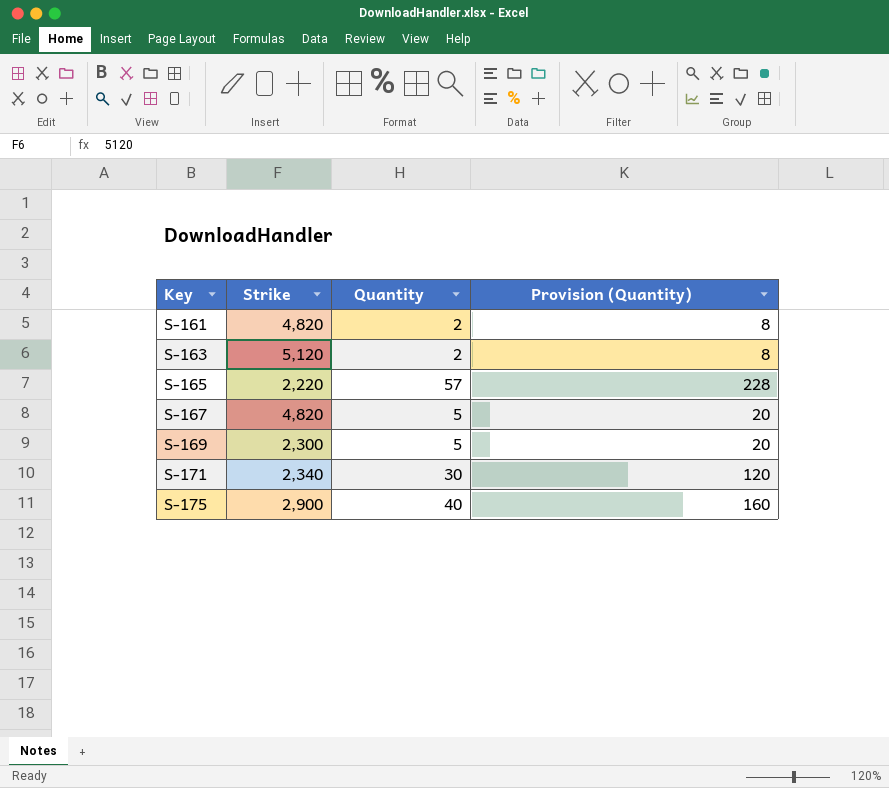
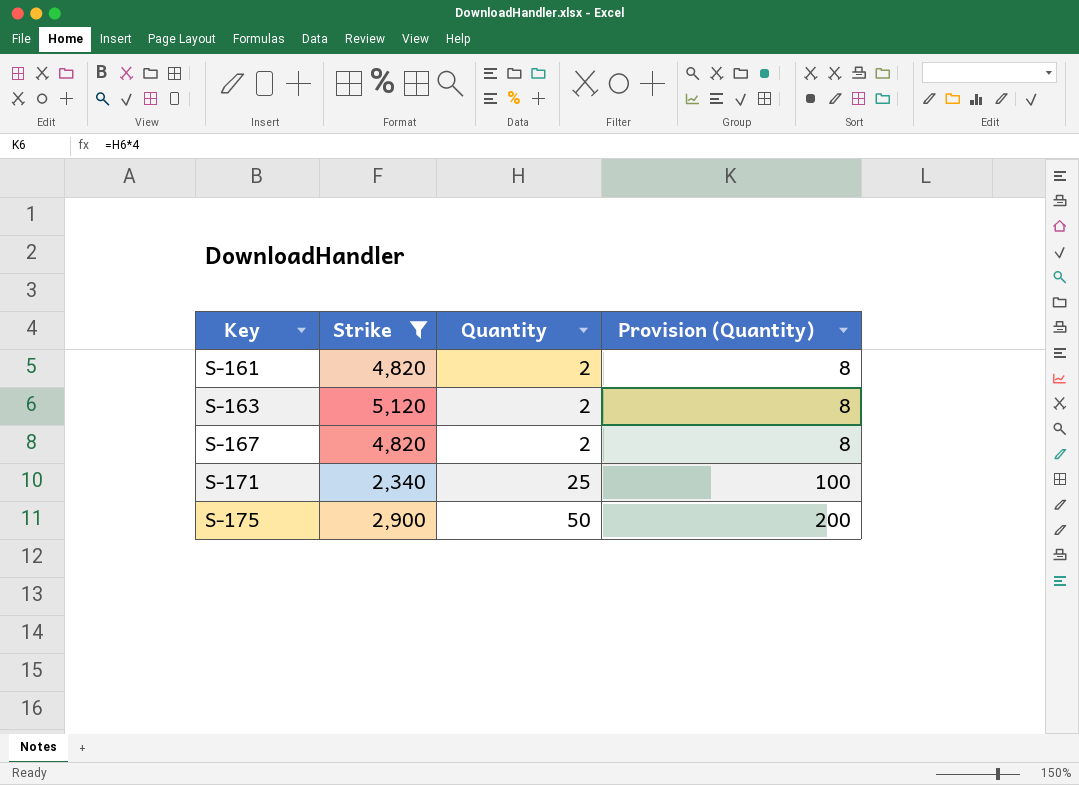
filter: none -> Strike >= 2,340
S-167 | Quantity: 5 -> 2
S-167 | Provision (Quantity): 20 -> 8
S-171 | Quantity: 30 -> 25
S-171 | Provision (Quantity): 120 -> 100
S-175 | Quantity: 40 -> 50
S-175 | Provision (Quantity): 160 -> 200

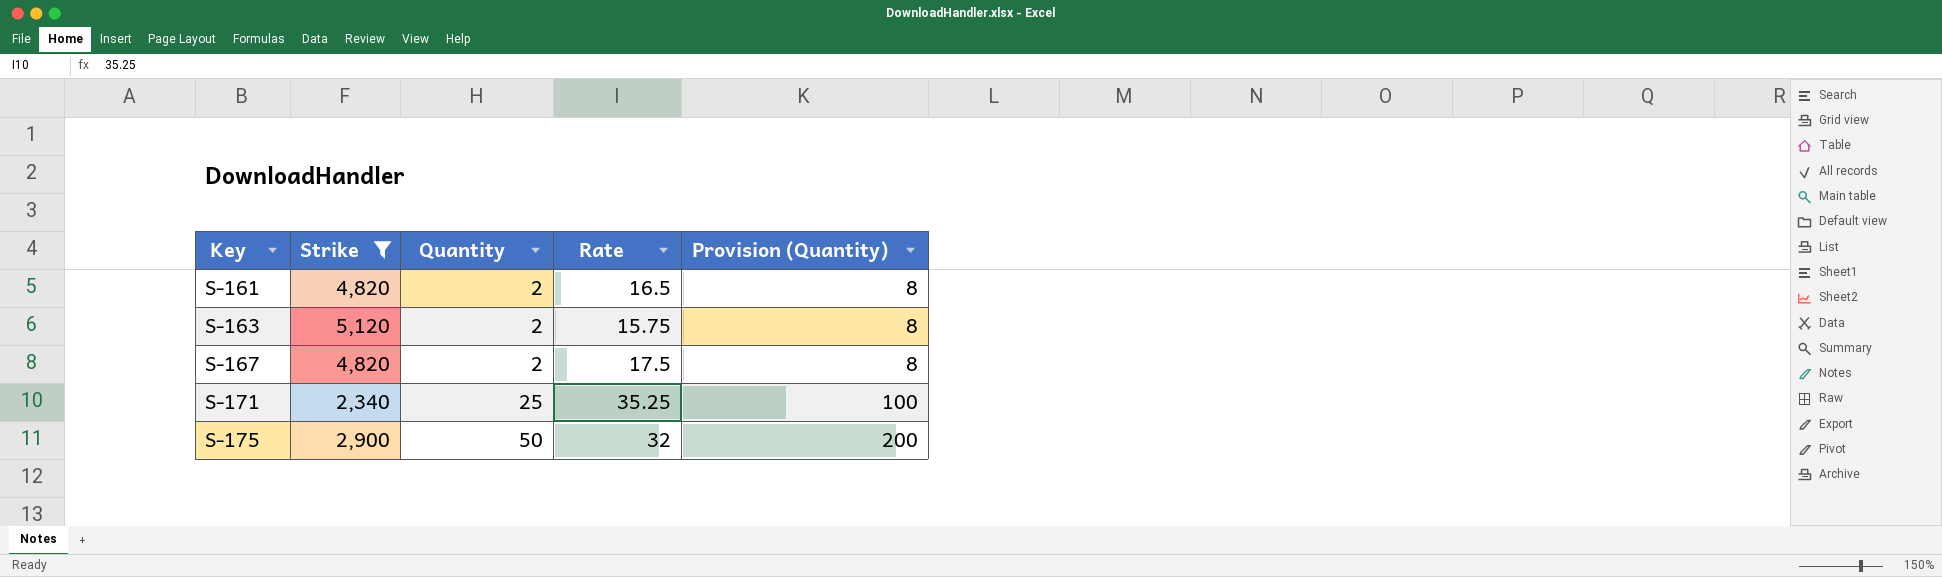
column Rate | position: none -> 4

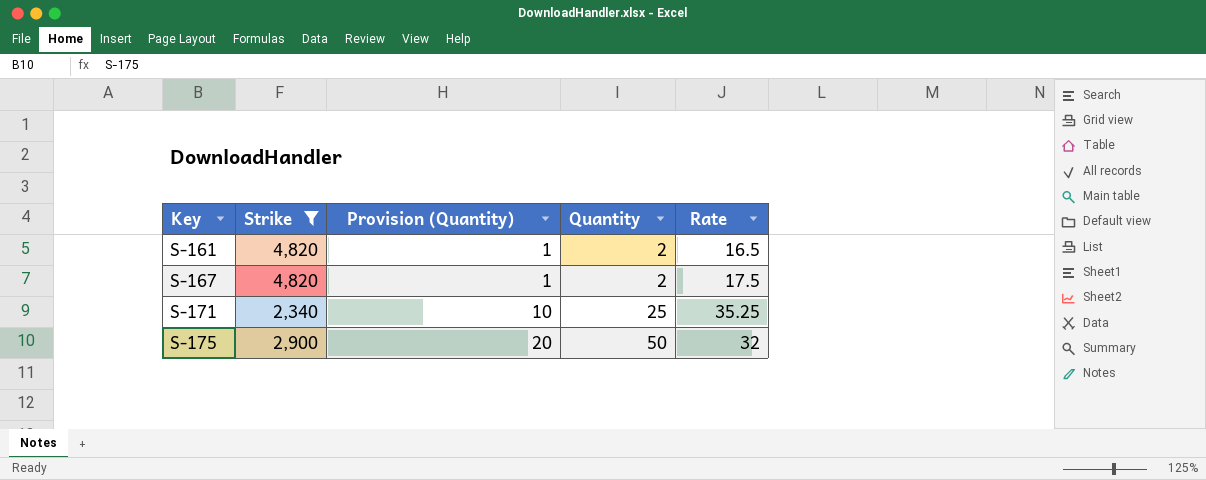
column Provision (Quantity) | formula: [Quantity] * 4 -> [Quantity] * 0.4
column Provision (Quantity) | position: 5 -> 3
row S-163: 5,120 | 2 | 15.75 | 8 -> none

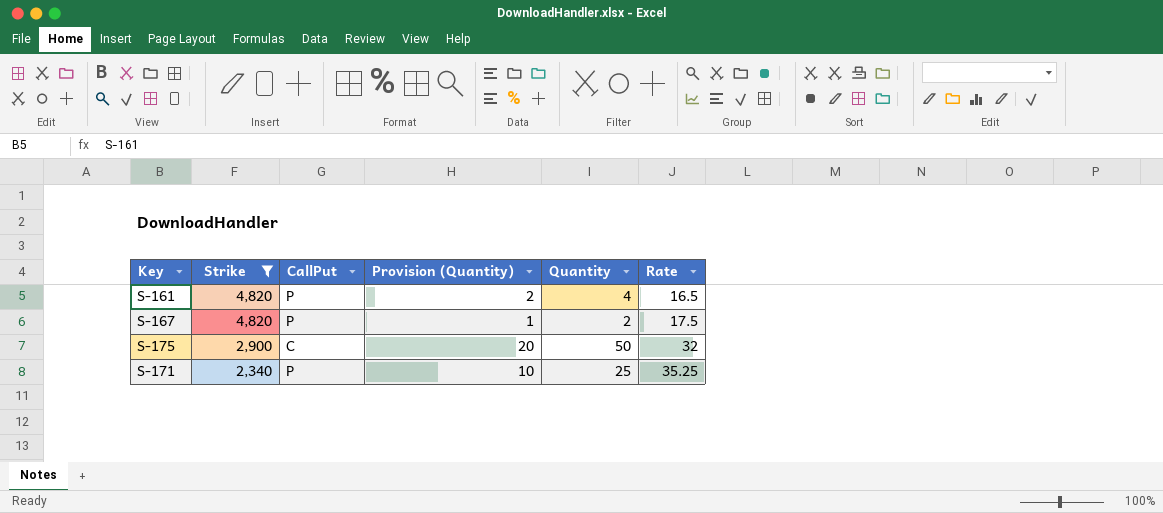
row order: Key ascending -> Strike descending
column CallPut | position: none -> 3
S-161 | Provision (Quantity): 1 -> 2
S-161 | Quantity: 2 -> 4

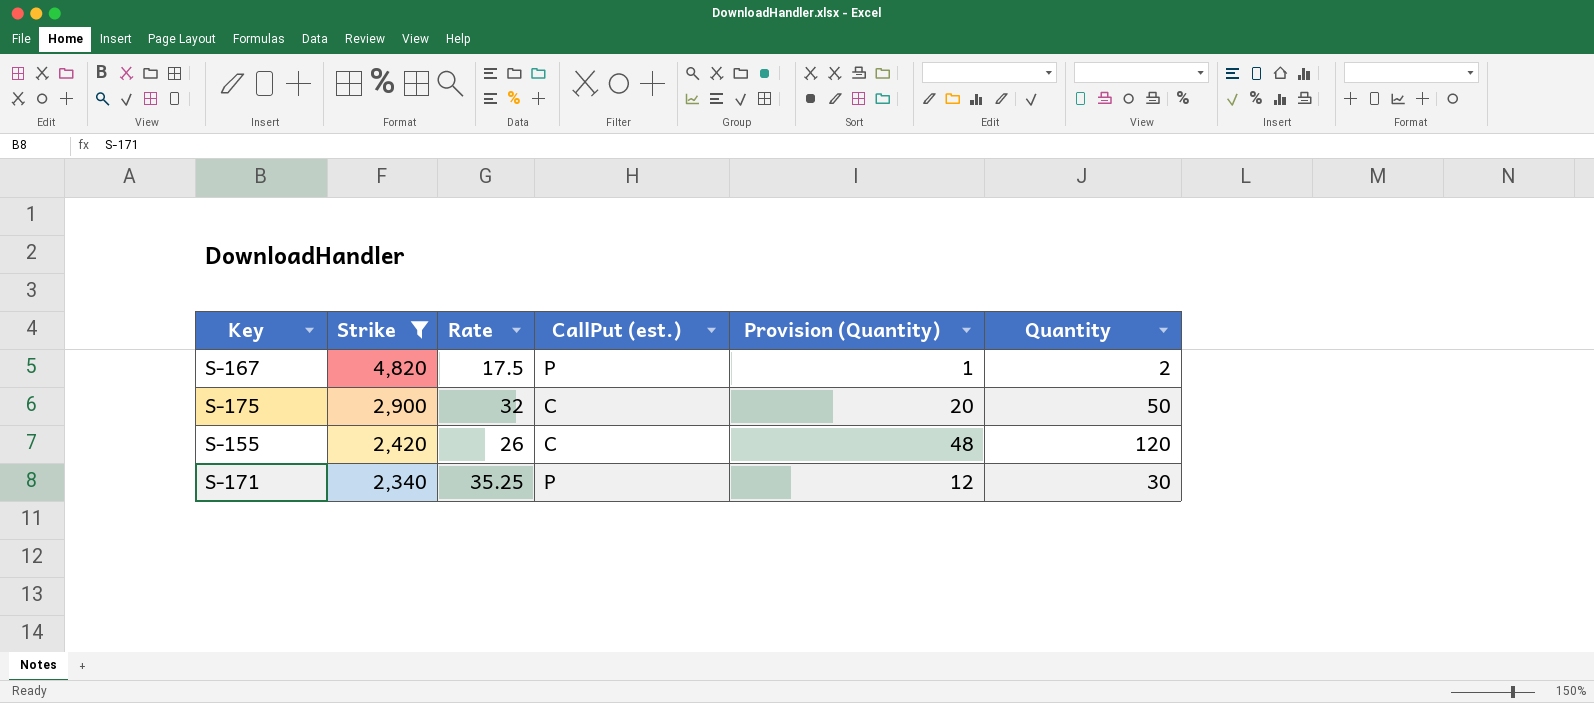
column Rate | position: 6 -> 3
column name: CallPut -> CallPut (est.)
row S-161: 4,820 | P | 2 | 4 | 16.5 -> none
row S-155: none -> 2,420 | 26 | C | 48 | 120
S-171 | Provision (Quantity): 10 -> 12
S-171 | Quantity: 25 -> 30

